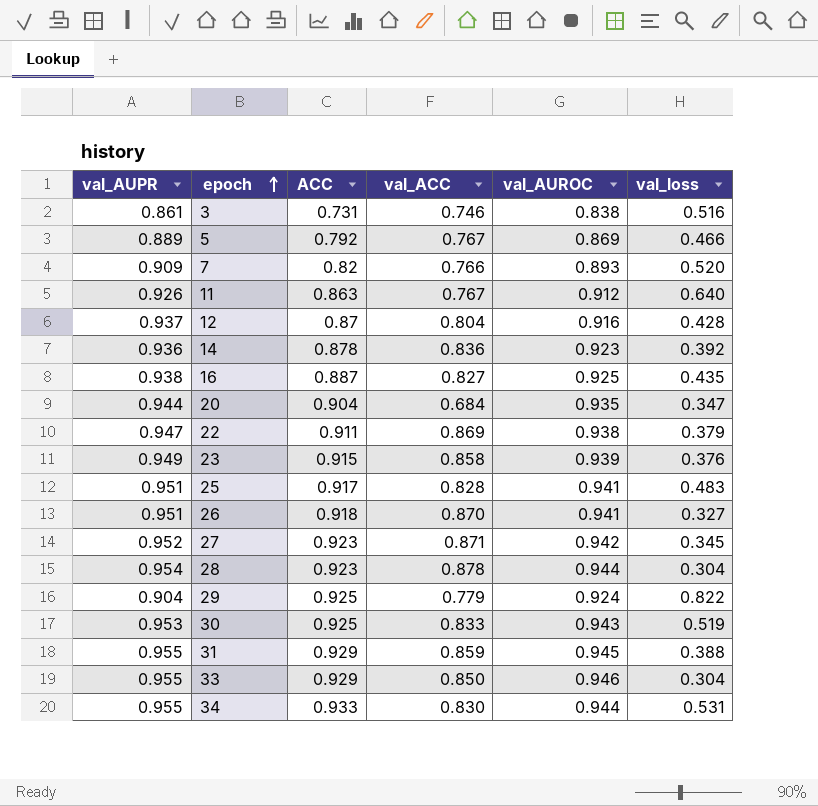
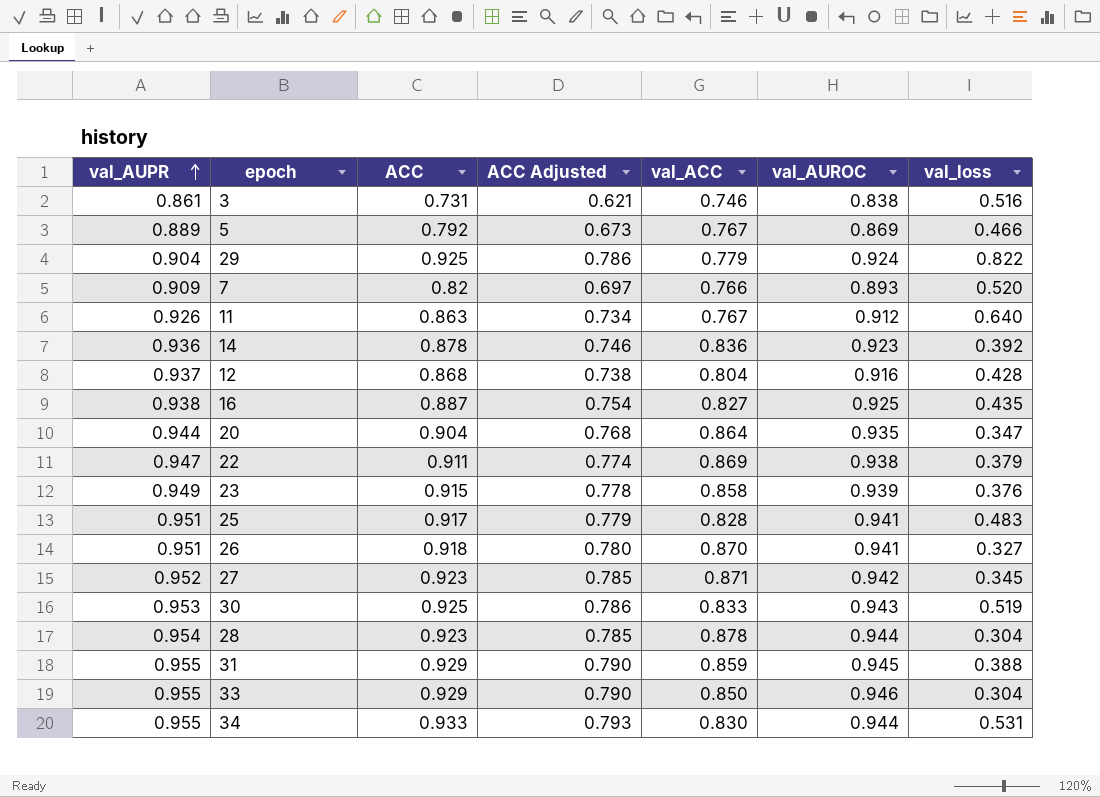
row order: epoch ascending -> val_AUPR ascending
column ACC Adjusted | formula: none -> [ACC] * 0.85
12 | ACC: 0.87 -> 0.868
20 | val_ACC: 0.684 -> 0.864

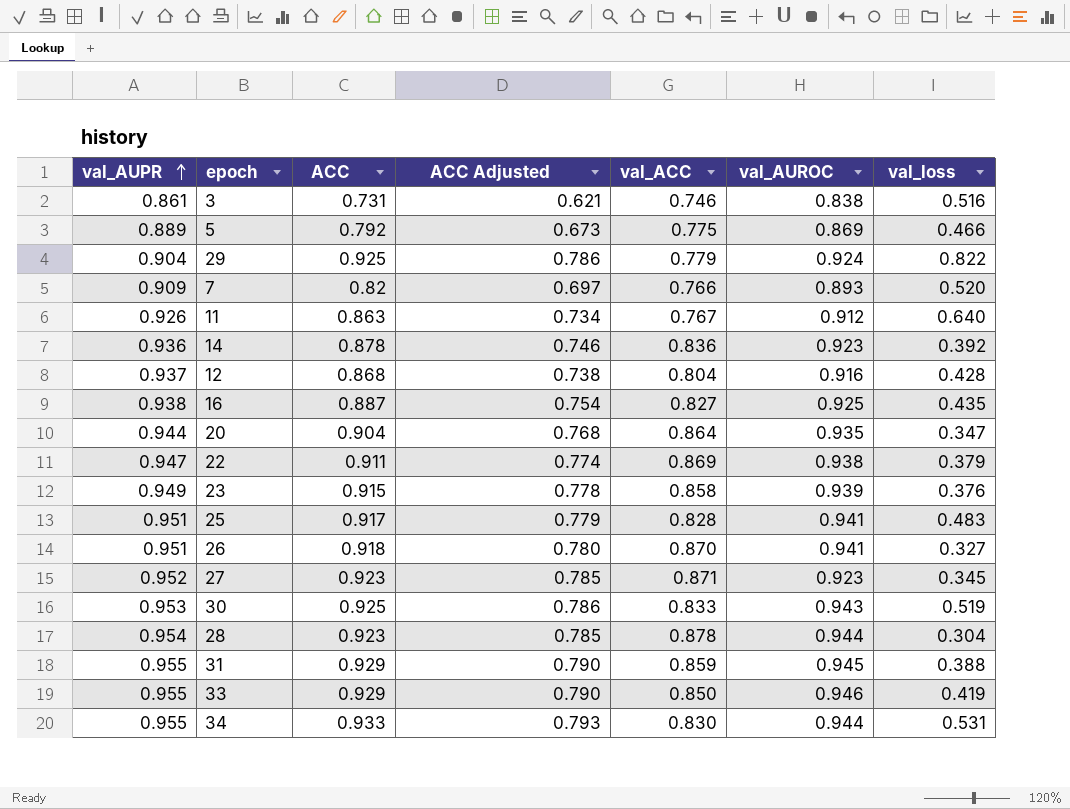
5 | val_ACC: 0.767 -> 0.775
27 | val_AUROC: 0.942 -> 0.923
33 | val_loss: 0.304 -> 0.419

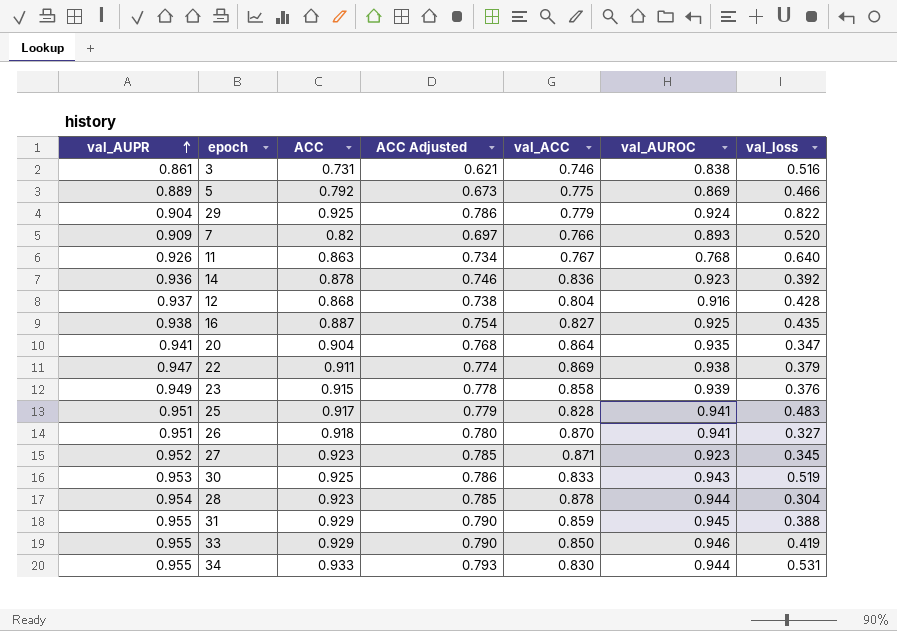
11 | val_AUROC: 0.912 -> 0.768
20 | val_AUPR: 0.944 -> 0.941

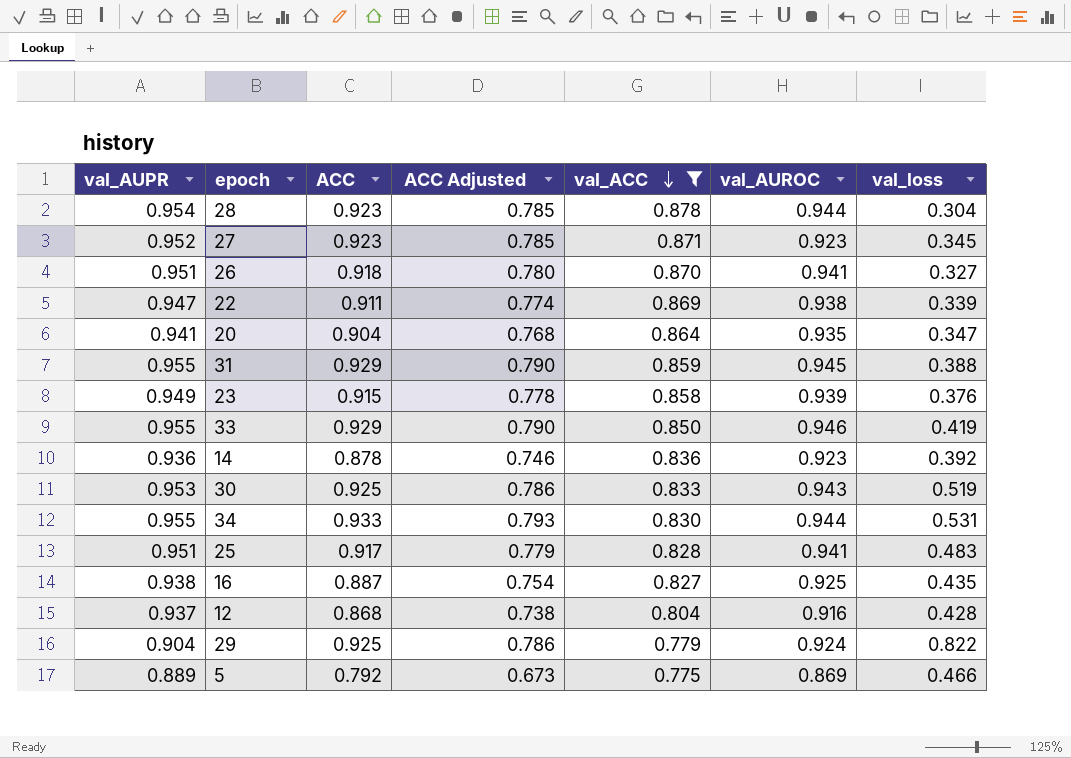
filter: none -> val_ACC >= 0.775
row order: val_AUPR ascending -> val_ACC descending
22 | val_loss: 0.379 -> 0.339

